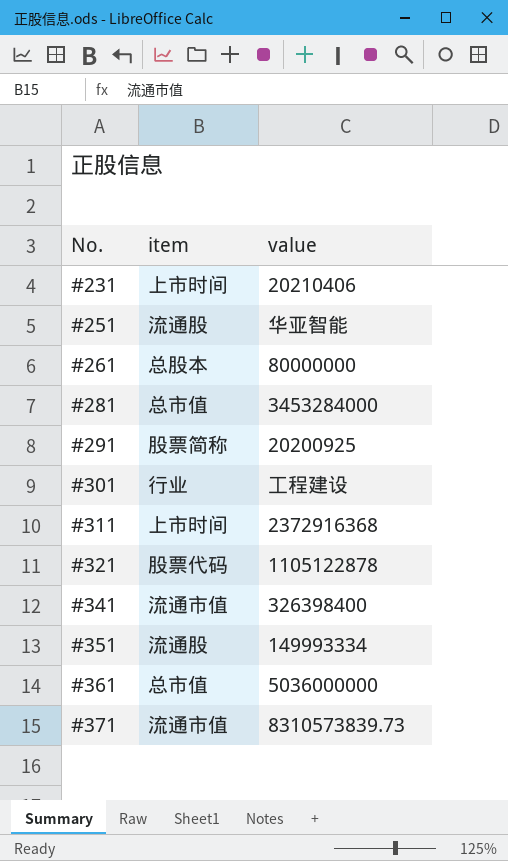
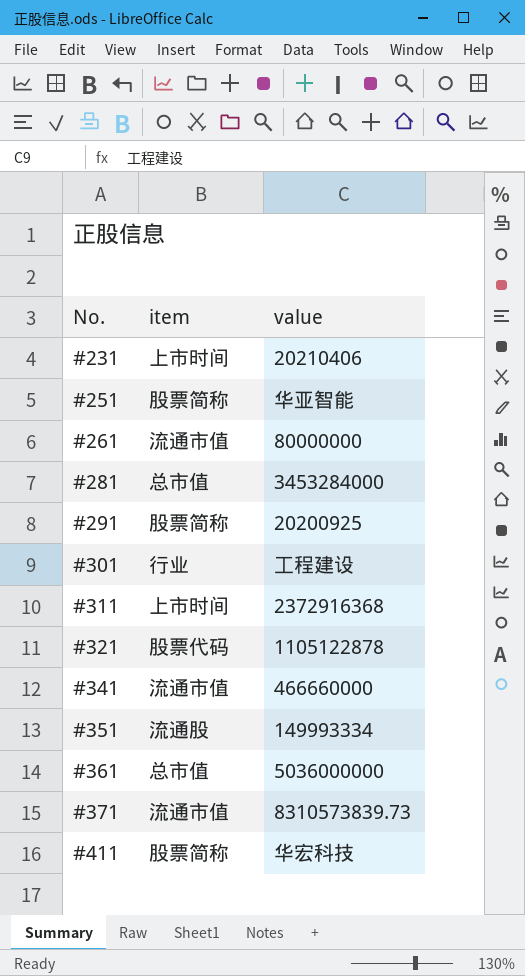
#251 | item: 流通股 -> 股票简称
#261 | item: 总股本 -> 流通市值
#341 | value: 326398400 -> 466660000
row #411: none -> 股票简称 | 华宏科技

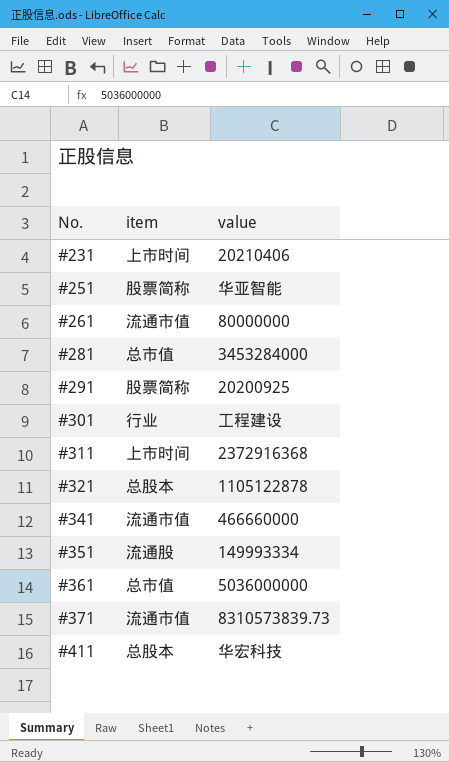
#321 | item: 股票代码 -> 总股本
#411 | item: 股票简称 -> 总股本

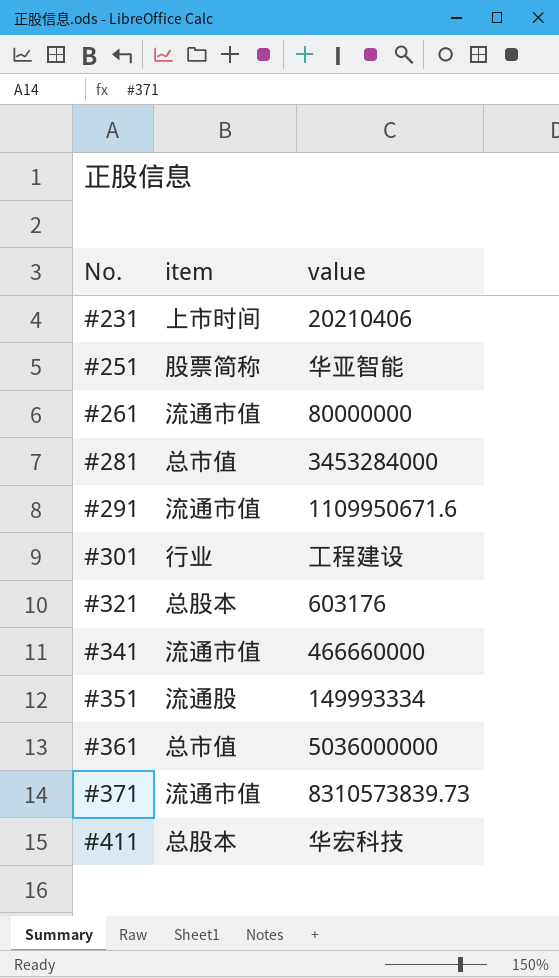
row #311: 上市时间 | 2372916368 -> none
#291 | item: 股票简称 -> 流通市值
#291 | value: 20200925 -> 1109950671.6
#321 | value: 1105122878 -> 603176

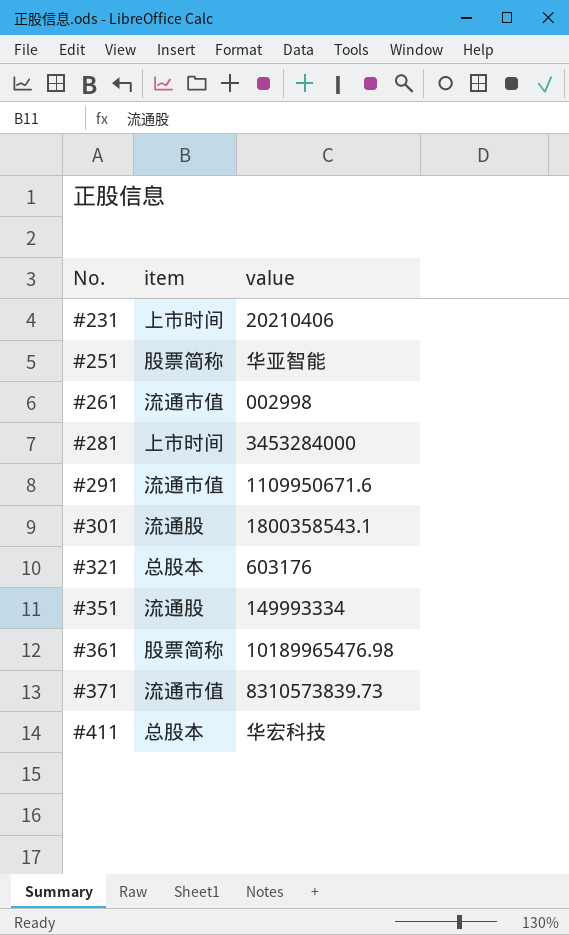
row #341: 流通市值 | 466660000 -> none
#261 | value: 80000000 -> 002998
#281 | item: 总市值 -> 上市时间
#301 | item: 行业 -> 流通股
#301 | value: 工程建设 -> 1800358543.1
#361 | item: 总市值 -> 股票简称
#361 | value: 5036000000 -> 10189965476.98

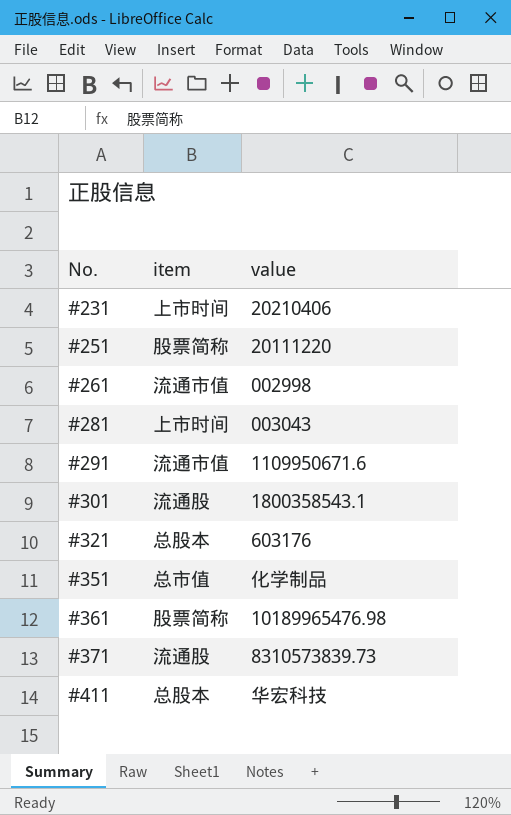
#251 | value: 华亚智能 -> 20111220
#281 | value: 3453284000 -> 003043
#351 | item: 流通股 -> 总市值
#351 | value: 149993334 -> 化学制品
#371 | item: 流通市值 -> 流通股

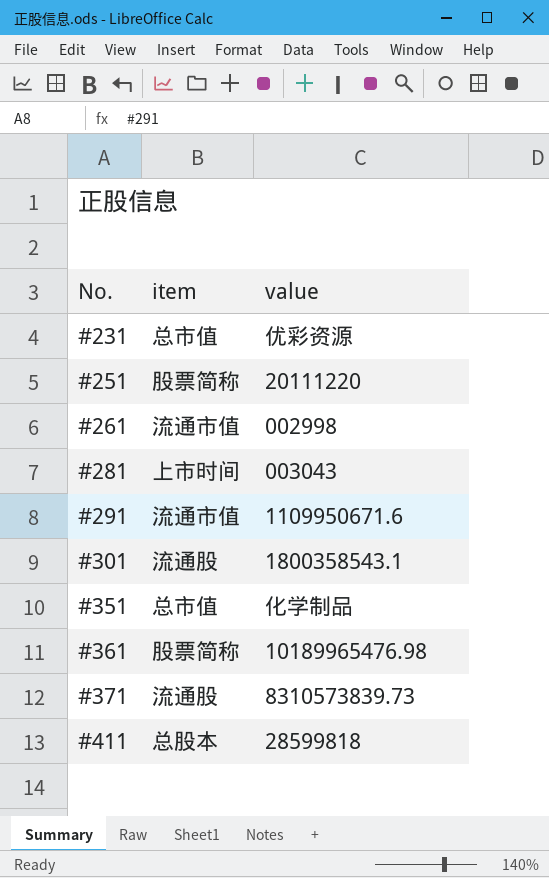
row #321: 总股本 | 603176 -> none
#231 | item: 上市时间 -> 总市值
#231 | value: 20210406 -> 优彩资源
#411 | value: 华宏科技 -> 28599818

